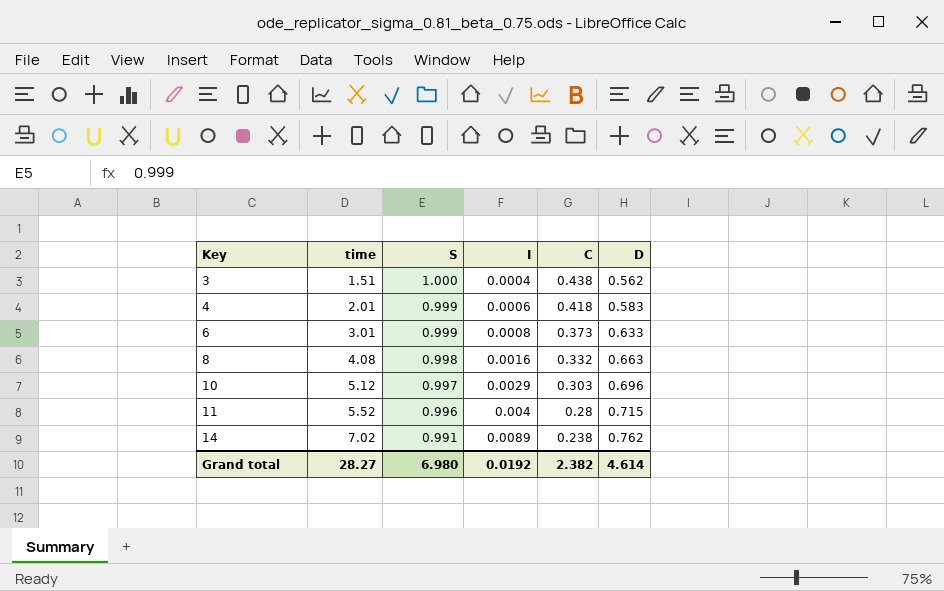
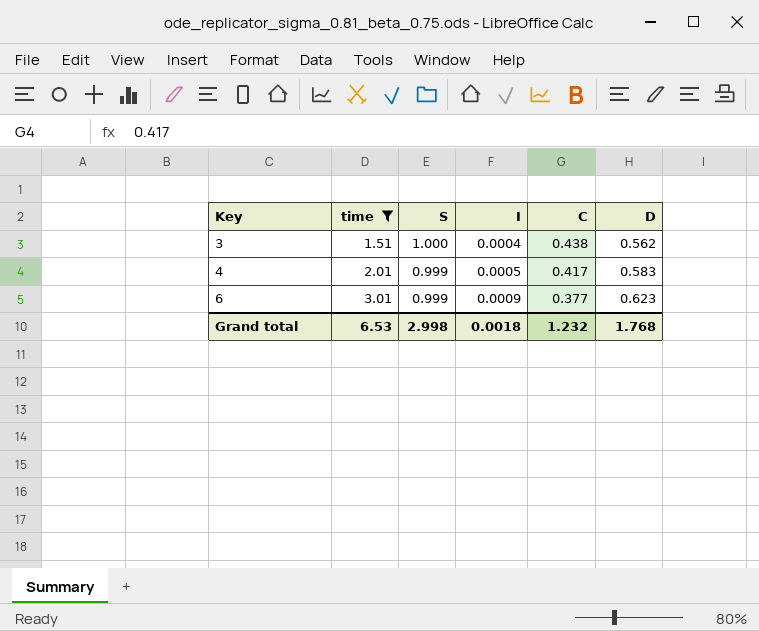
filter: none -> time <= 3.01
4 | I: 0.0006 -> 0.0005
4 | C: 0.418 -> 0.417
6 | I: 0.0008 -> 0.0009
6 | C: 0.373 -> 0.377
6 | D: 0.633 -> 0.623
Grand total | time: 28.27 -> 6.53
Grand total | S: 6.980 -> 2.998
Grand total | I: 0.0192 -> 0.0018
Grand total | C: 2.382 -> 1.232
Grand total | D: 4.614 -> 1.768

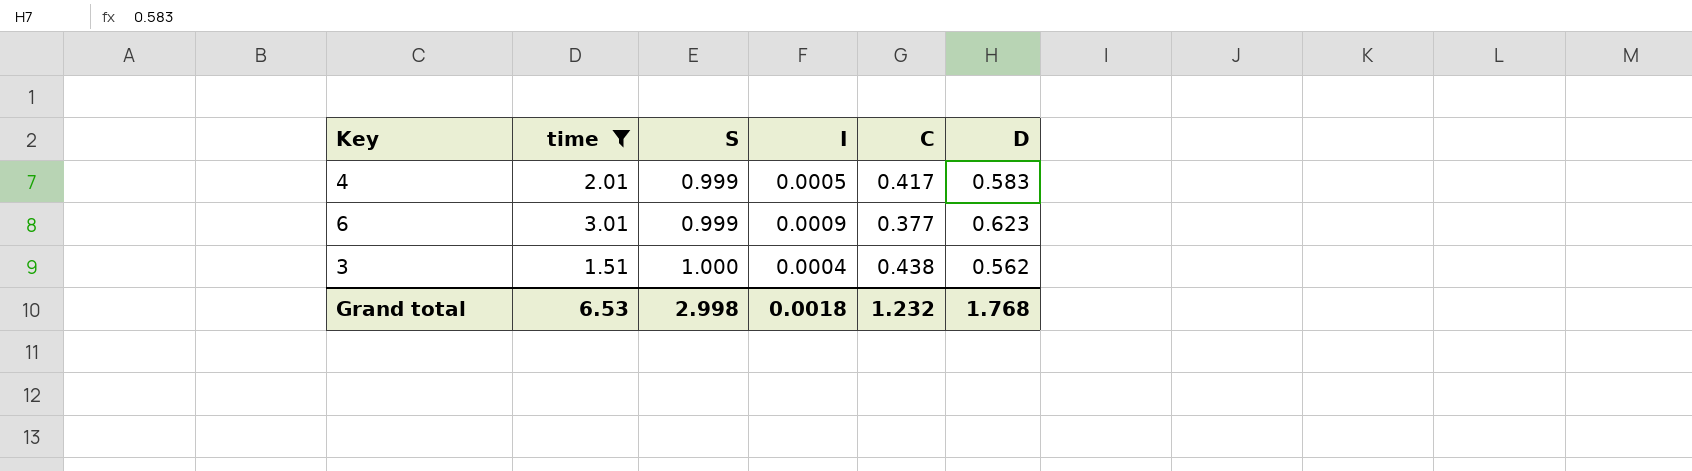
row order: Key ascending -> S ascending

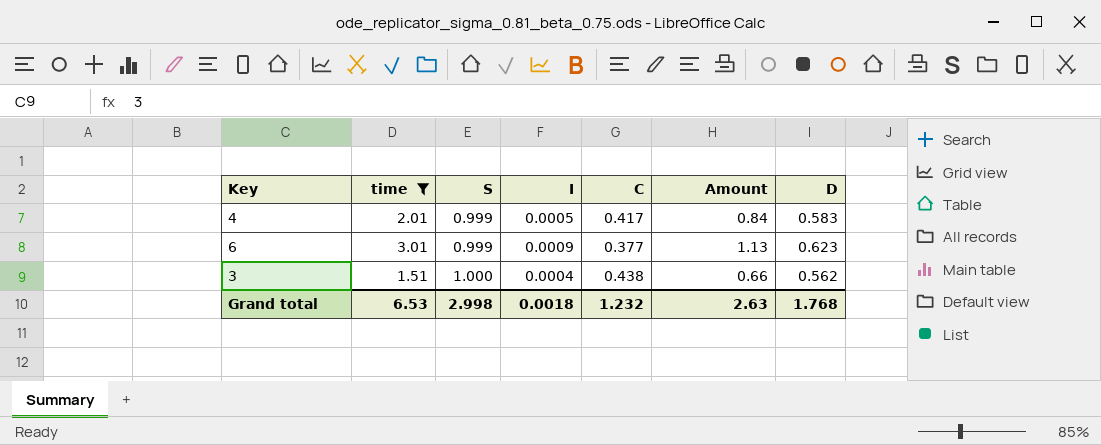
column Amount | formula: none -> [time] * [C]

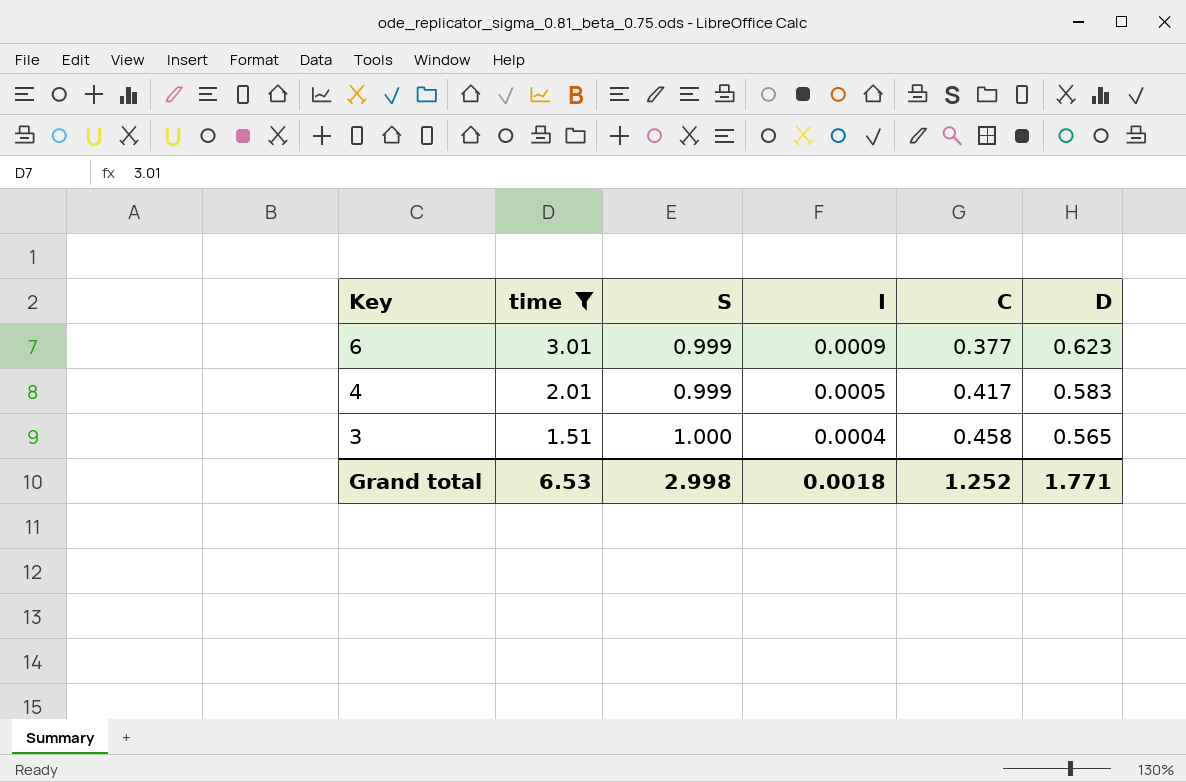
row order: S ascending -> Key descending
column Amount | formula: [time] * [C] -> none
3 | C: 0.438 -> 0.458
3 | D: 0.562 -> 0.565
Grand total | C: 1.232 -> 1.252
Grand total | D: 1.768 -> 1.771

